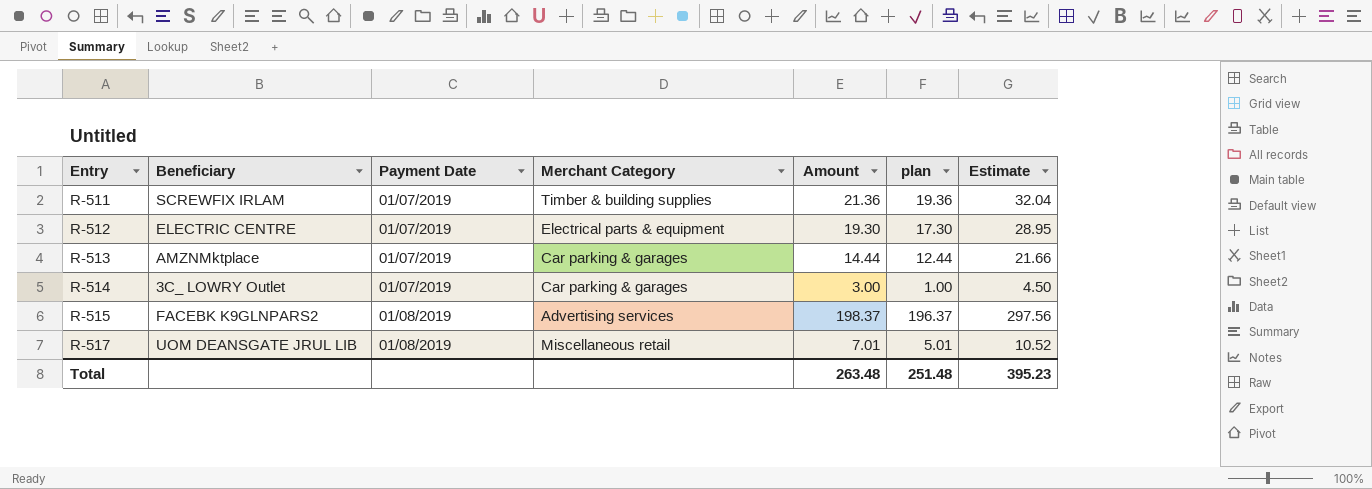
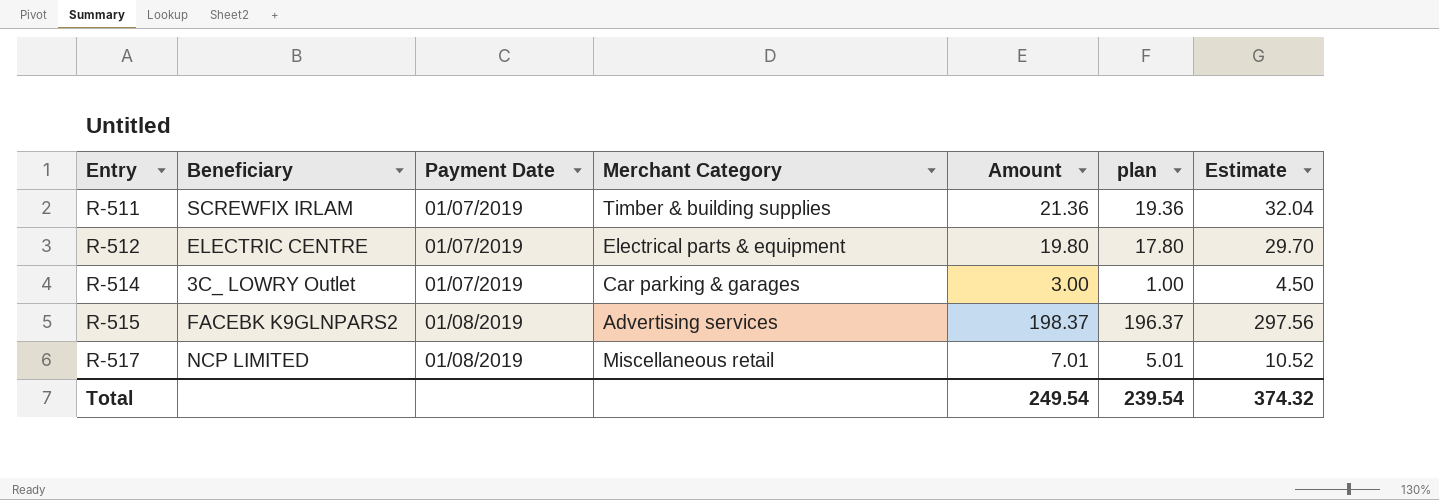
row R-513: AMZNMktplace | 01/07/2019 | Car parking & garages | 14.44 | 12.44 | 21.66 -> none
R-512 | Amount: 19.30 -> 19.80
R-512 | plan: 17.30 -> 17.80
R-512 | Estimate: 28.95 -> 29.70
R-517 | Beneficiary: UOM DEANSGATE JRUL LIB -> NCP LIMITED
Total | Amount: 263.48 -> 249.54
Total | plan: 251.48 -> 239.54
Total | Estimate: 395.23 -> 374.32

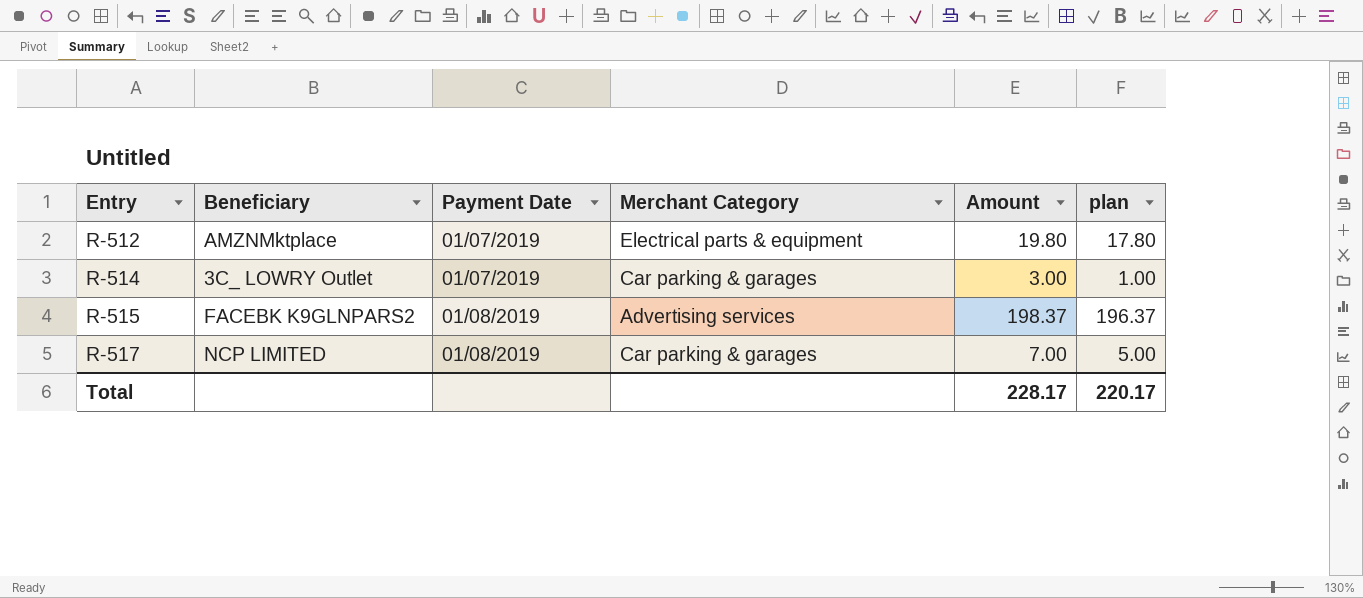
column Estimate | formula: [Amount] * 1.5 -> none
row R-511: SCREWFIX IRLAM | 01/07/2019 | Timber & building supplies | 21.36 | 19.36 | 32.04 -> none
R-512 | Beneficiary: ELECTRIC CENTRE -> AMZNMktplace
R-517 | Merchant Category: Miscellaneous retail -> Car parking & garages
R-517 | Amount: 7.01 -> 7.00
R-517 | plan: 5.01 -> 5.00
Total | Amount: 249.54 -> 228.17
Total | plan: 239.54 -> 220.17

